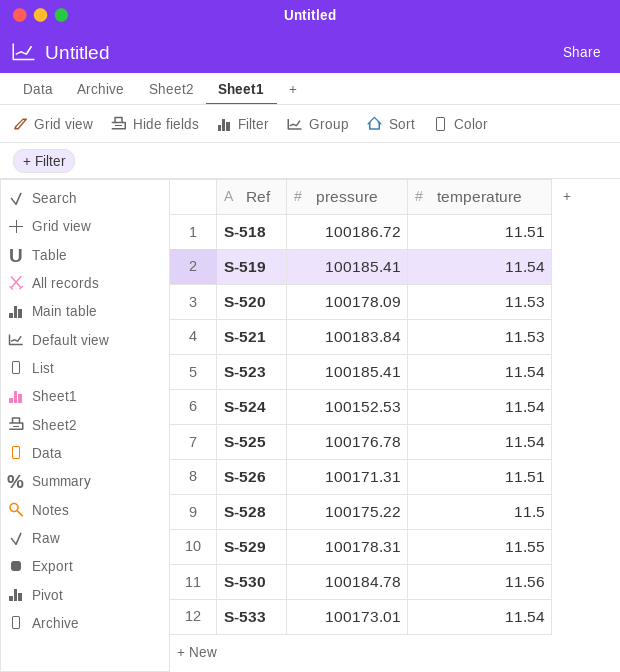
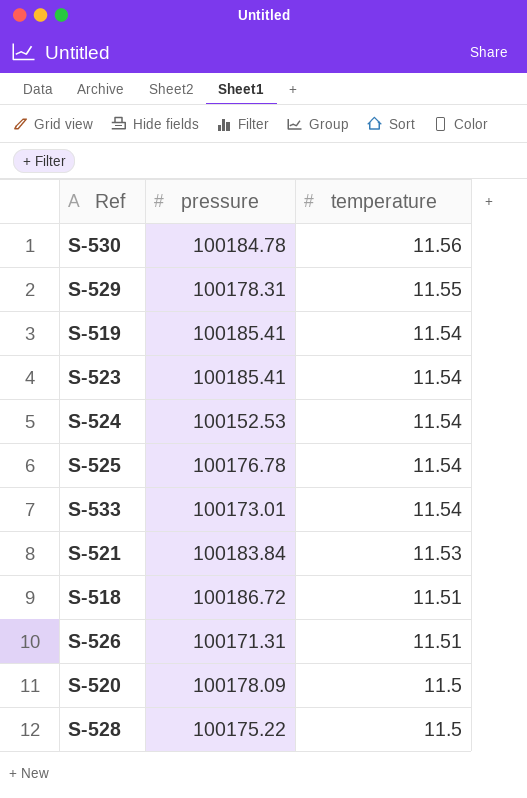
row order: Ref ascending -> temperature descending
S-520 | temperature: 11.53 -> 11.5

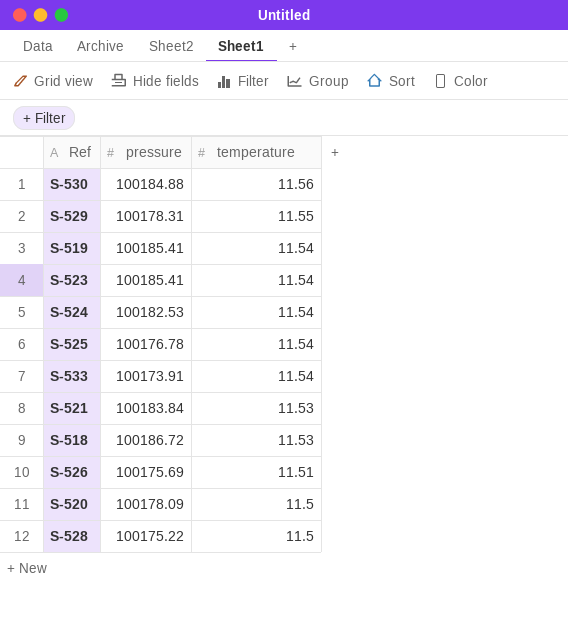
S-530 | pressure: 100184.78 -> 100184.88
S-524 | pressure: 100152.53 -> 100182.53
S-533 | pressure: 100173.01 -> 100173.91
S-518 | temperature: 11.51 -> 11.53
S-526 | pressure: 100171.31 -> 100175.69

